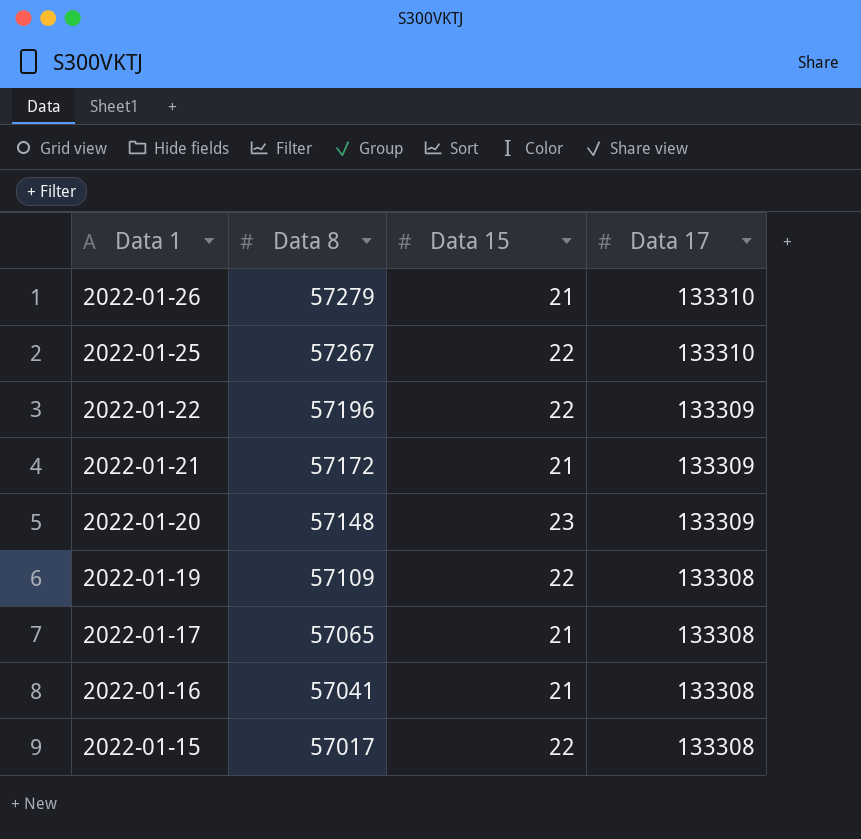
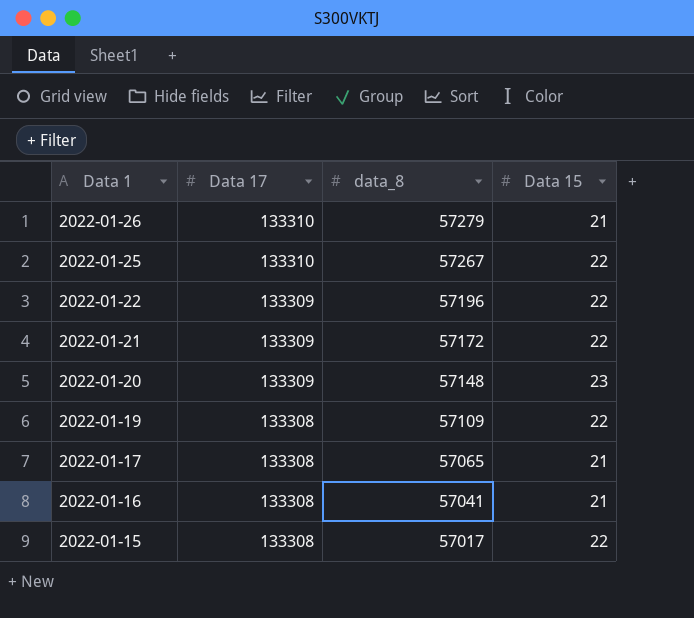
column Data 17 | position: 4 -> 2
column name: Data 8 -> data_8
2022-01-21 | Data 15: 21 -> 22

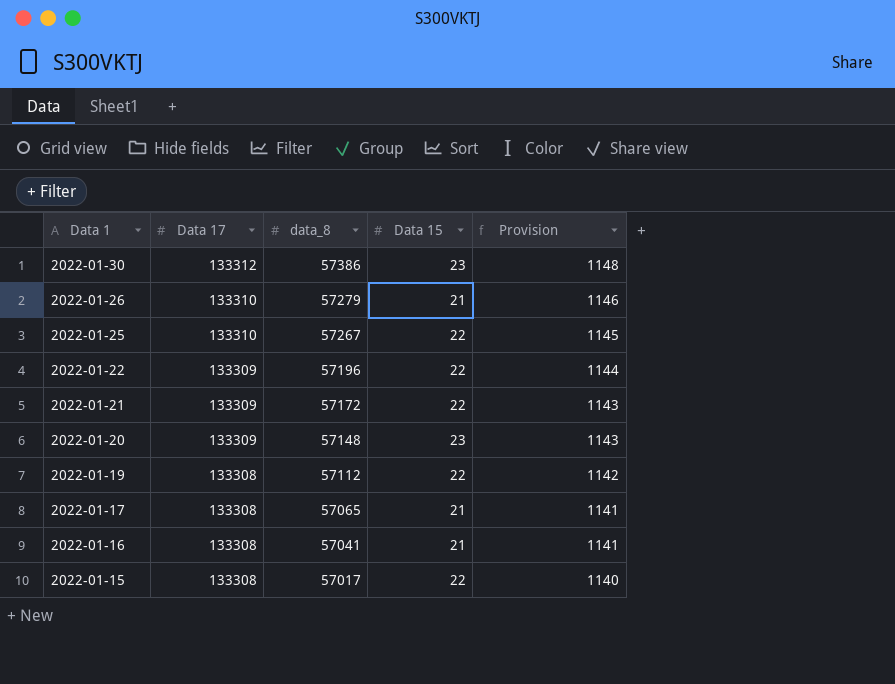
column Provision | formula: none -> [data_8] * 0.02
row 2022-01-30: none -> 133312 | 57386 | 23 | 1148
2022-01-19 | data_8: 57109 -> 57112

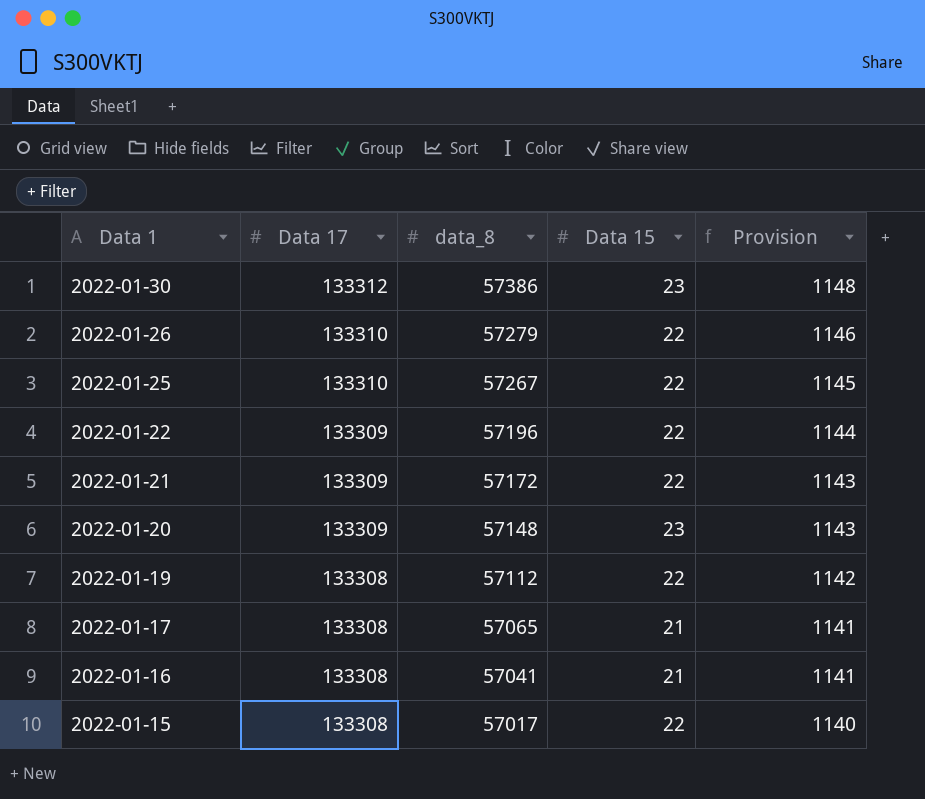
2022-01-26 | Data 15: 21 -> 22

